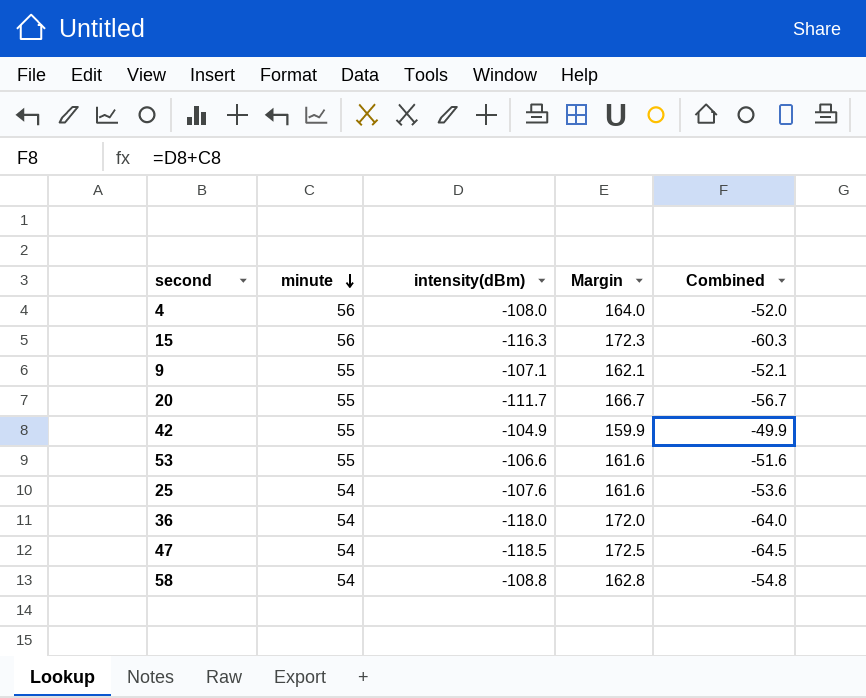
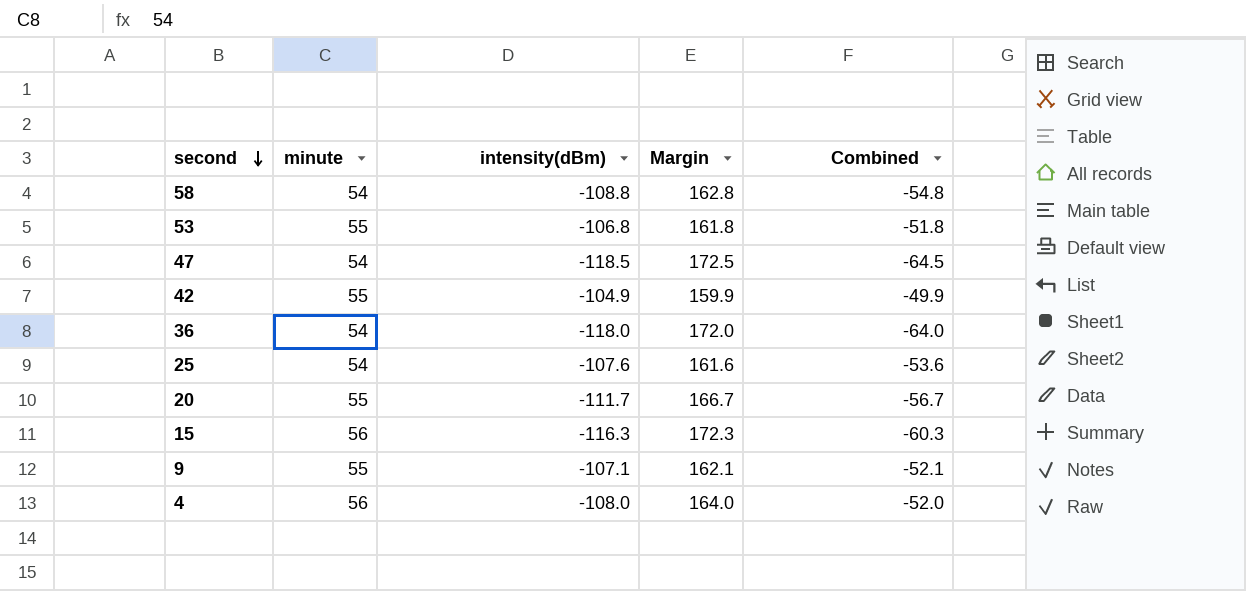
row order: minute descending -> second descending
53 | intensity(dBm): -106.6 -> -106.8
53 | Margin: 161.6 -> 161.8
53 | Combined: -51.6 -> -51.8

